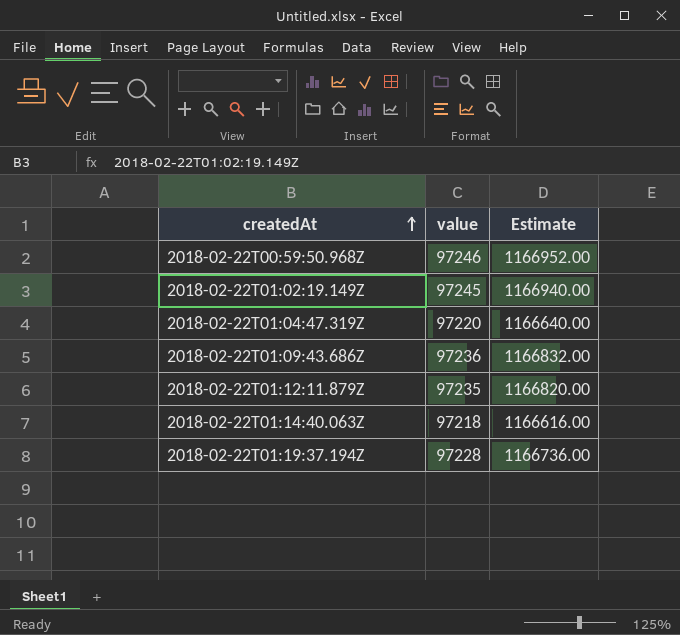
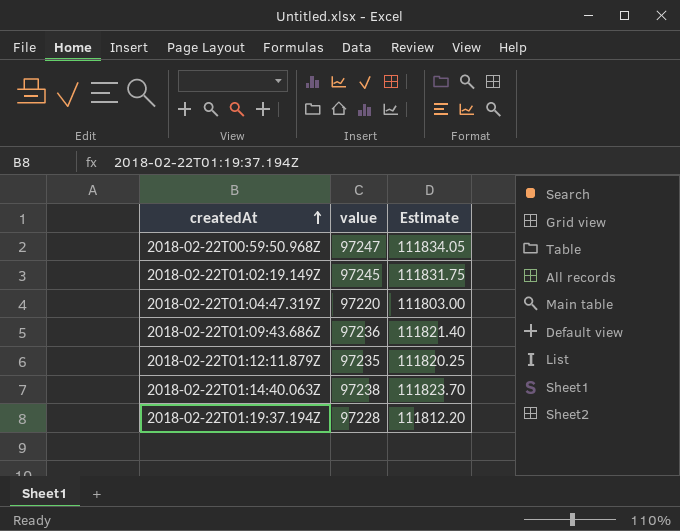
column Estimate | formula: [value] * 12 -> [value] * 1.15
2018-02-22T00:59:50.968Z | value: 97246 -> 97247
2018-02-22T01:14:40.063Z | value: 97218 -> 97238

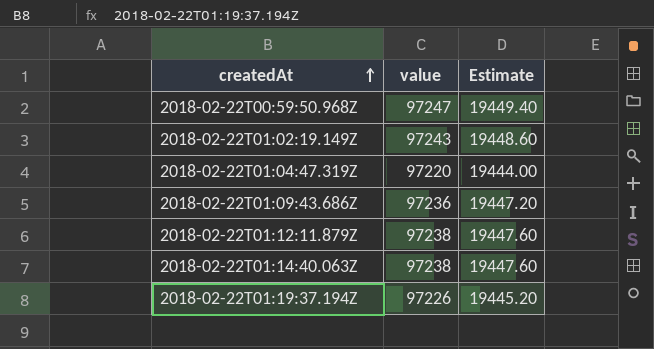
column Estimate | formula: [value] * 1.15 -> [value] * 0.2
2018-02-22T01:02:19.149Z | value: 97245 -> 97243
2018-02-22T01:12:11.879Z | value: 97235 -> 97238
2018-02-22T01:19:37.194Z | value: 97228 -> 97226

